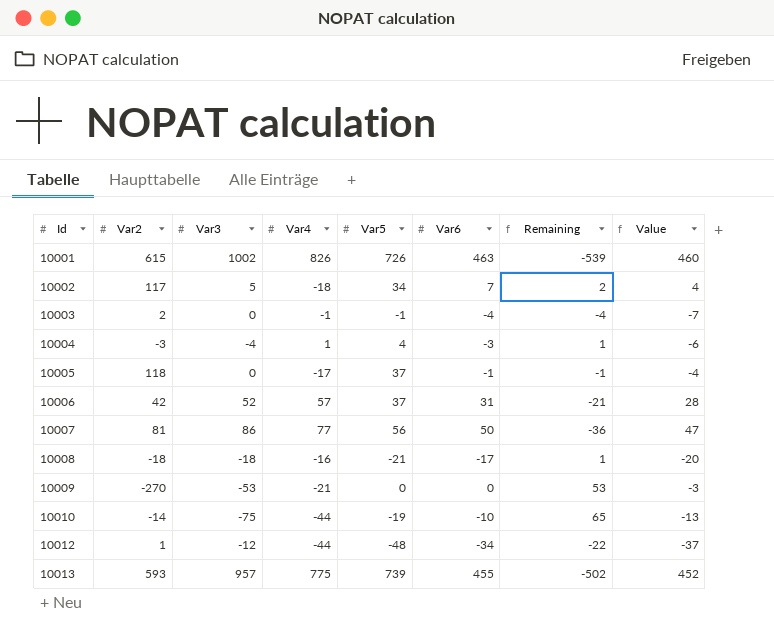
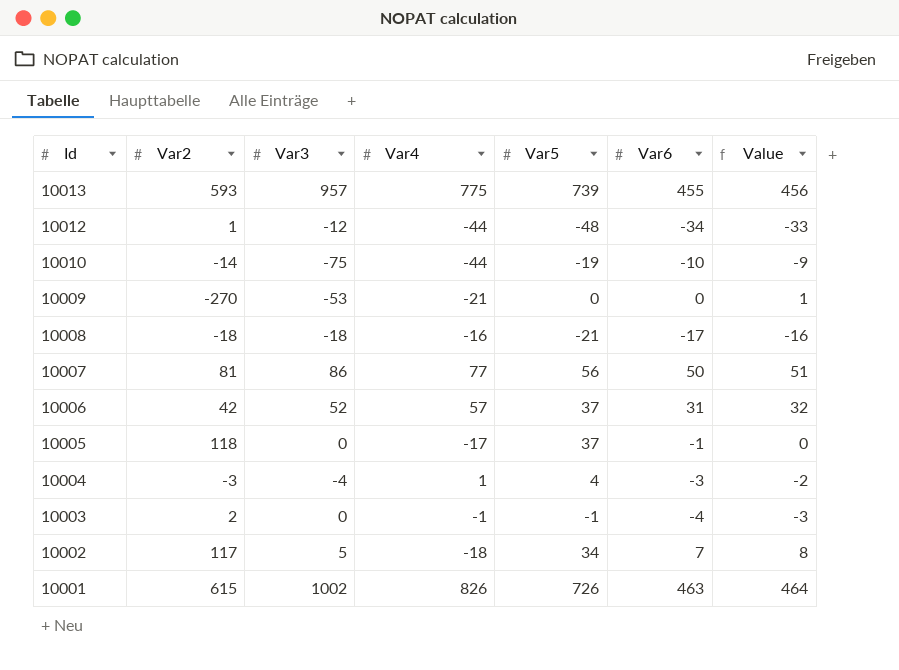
row order: Id ascending -> Id descending
column Remaining | formula: [Var6] - [Var3] -> none
column Value | formula: [Var6] - 3 -> [Var6] + 1

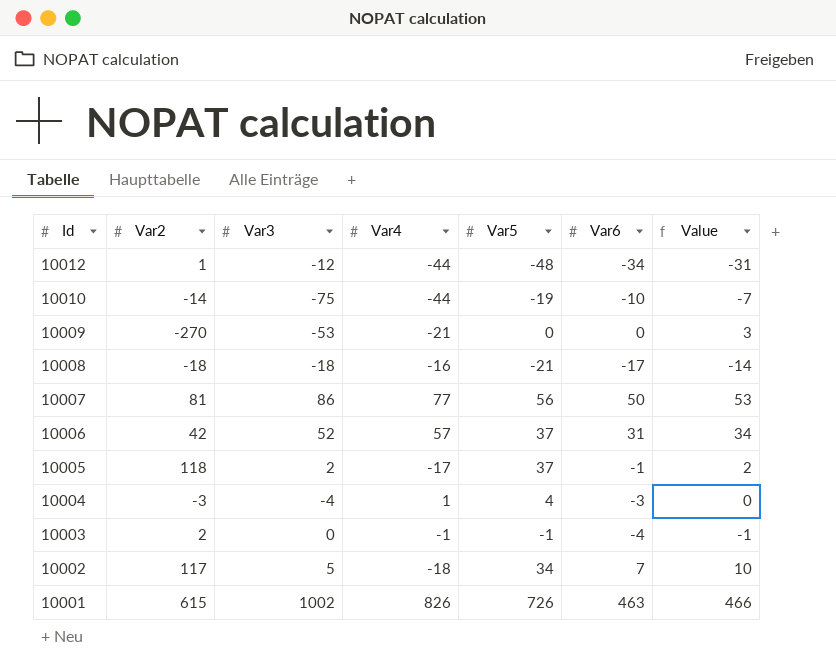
column Value | formula: [Var6] + 1 -> [Var6] + 3
row 10013: 593 | 957 | 775 | 739 | 455 | 456 -> none
10005 | Var3: 0 -> 2

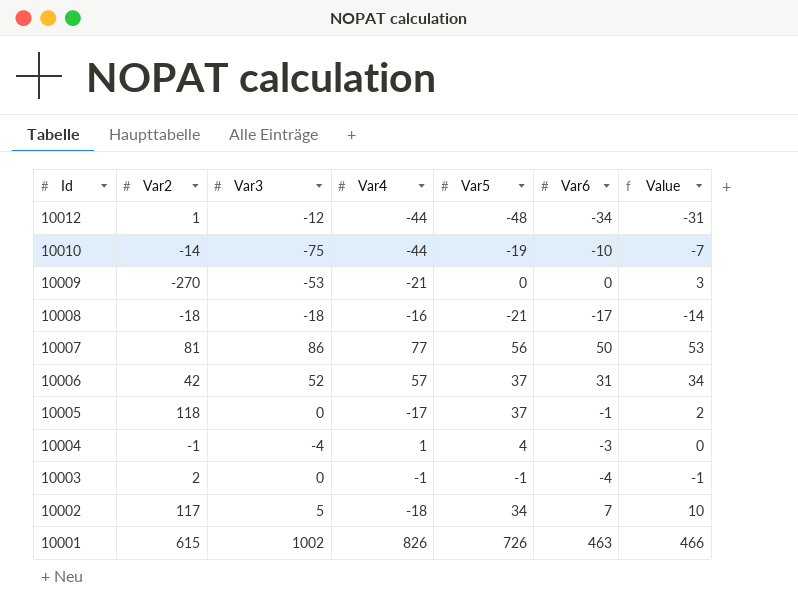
10005 | Var3: 2 -> 0
10004 | Var2: -3 -> -1

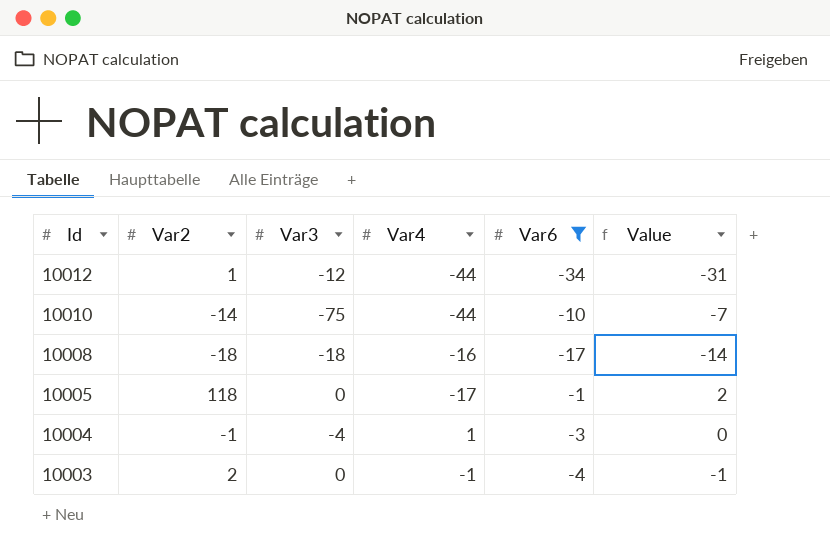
filter: none -> Var6 <= -1
column Var5 | position: 5 -> none

